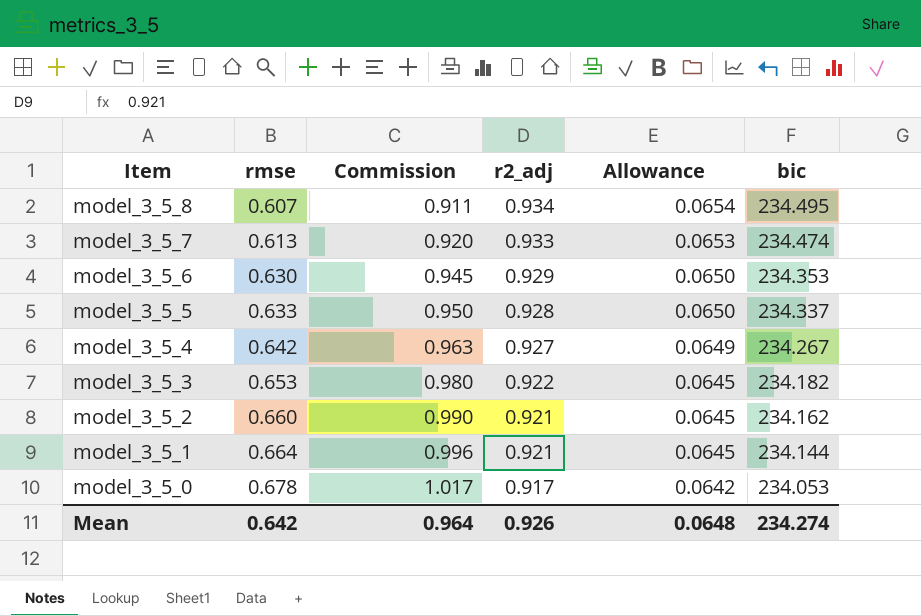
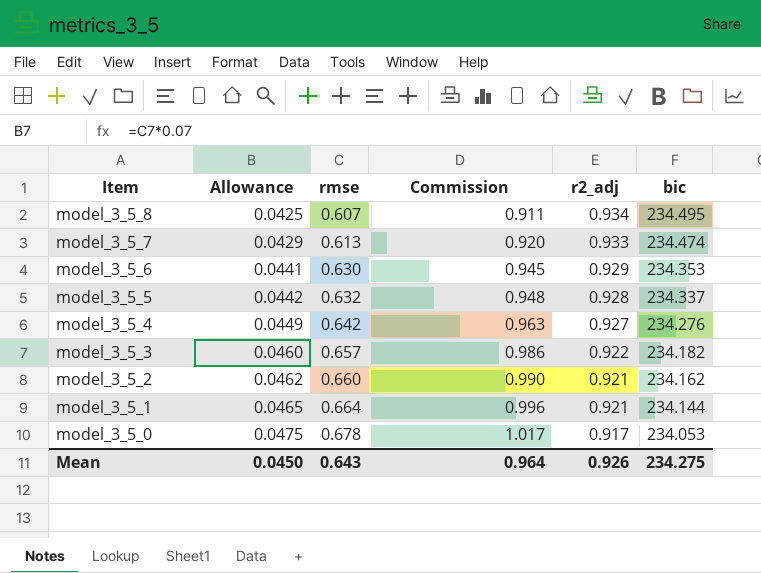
column Allowance | formula: [r2_adj] * 0.07 -> [rmse] * 0.07
column Allowance | position: 5 -> 2
model_3_5_5 | rmse: 0.633 -> 0.632
model_3_5_5 | Commission: 0.950 -> 0.948
model_3_5_4 | bic: 234.267 -> 234.276
model_3_5_3 | rmse: 0.653 -> 0.657
model_3_5_3 | Commission: 0.980 -> 0.986
Mean | Allowance: 0.0648 -> 0.0450
Mean | rmse: 0.642 -> 0.643
Mean | bic: 234.274 -> 234.275

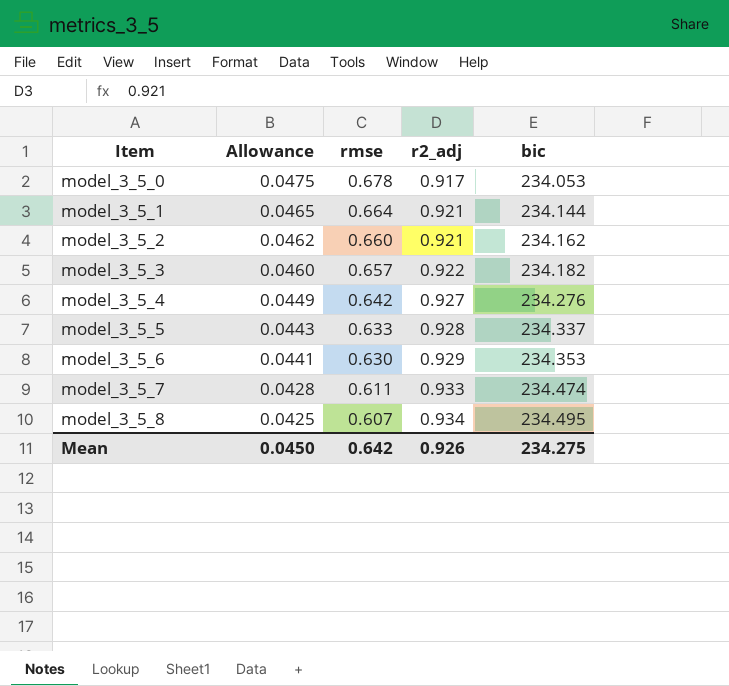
row order: Item descending -> Item ascending
column Commission | formula: [rmse] * 1.5 -> none
model_3_5_5 | Allowance: 0.0442 -> 0.0443
model_3_5_5 | rmse: 0.632 -> 0.633
model_3_5_7 | Allowance: 0.0429 -> 0.0428
model_3_5_7 | rmse: 0.613 -> 0.611
Mean | rmse: 0.643 -> 0.642

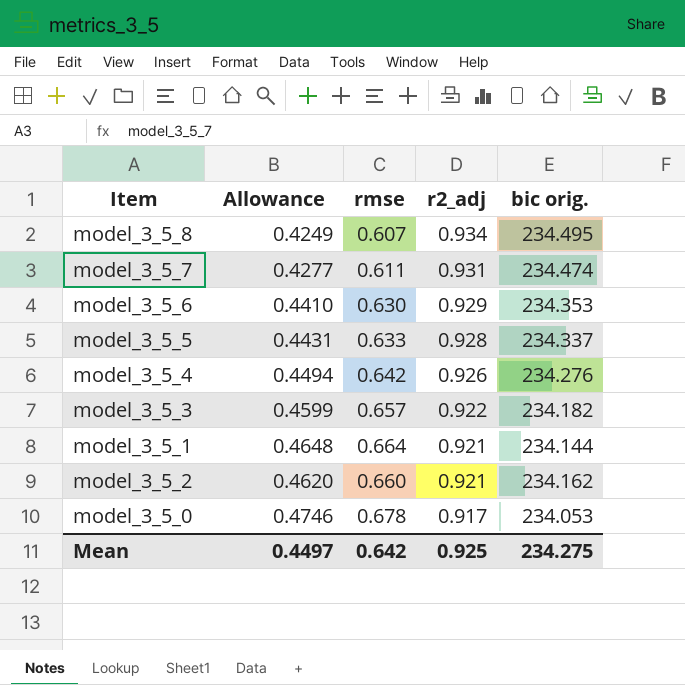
row order: Item ascending -> r2_adj descending
column Allowance | formula: [rmse] * 0.07 -> [rmse] * 0.7
column name: bic -> bic orig.
model_3_5_7 | r2_adj: 0.933 -> 0.931
model_3_5_4 | r2_adj: 0.927 -> 0.926
Mean | Allowance: 0.0450 -> 0.4497
Mean | r2_adj: 0.926 -> 0.925

